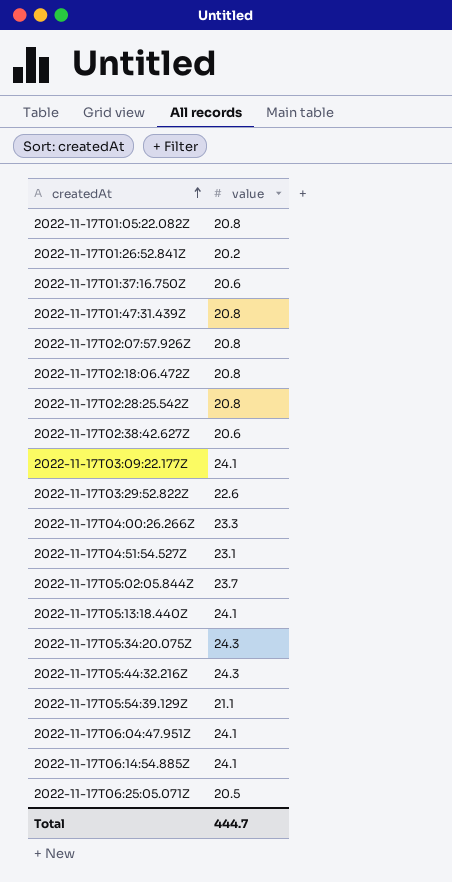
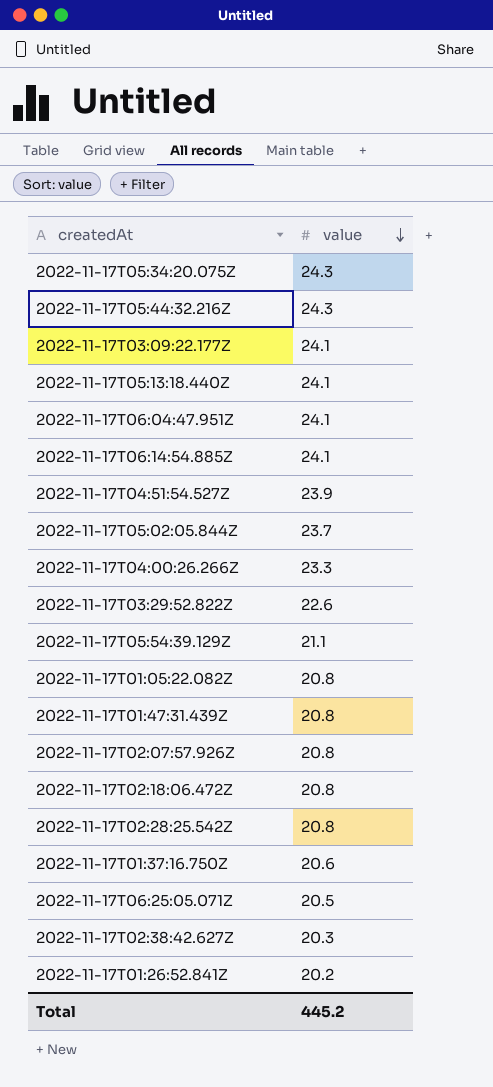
row order: createdAt ascending -> value descending
2022-11-17T04:51:54.527Z | value: 23.1 -> 23.9
2022-11-17T02:38:42.627Z | value: 20.6 -> 20.3
Total | value: 444.7 -> 445.2

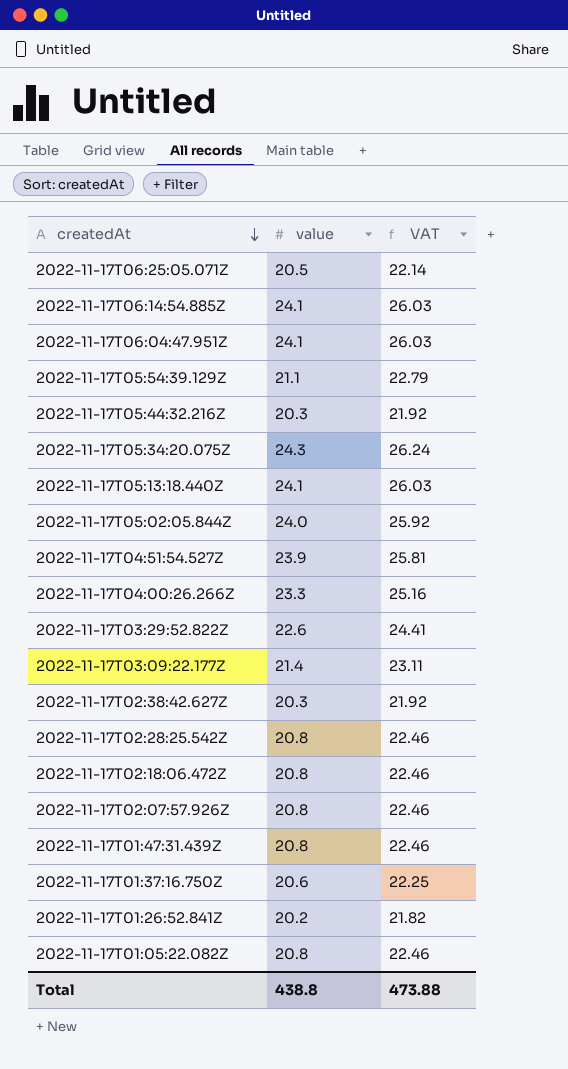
row order: value descending -> createdAt descending
column VAT | formula: none -> [value] * 1.08
2022-11-17T05:44:32.216Z | value: 24.3 -> 20.3
2022-11-17T05:02:05.844Z | value: 23.7 -> 24.0
2022-11-17T03:09:22.177Z | value: 24.1 -> 21.4
Total | value: 445.2 -> 438.8

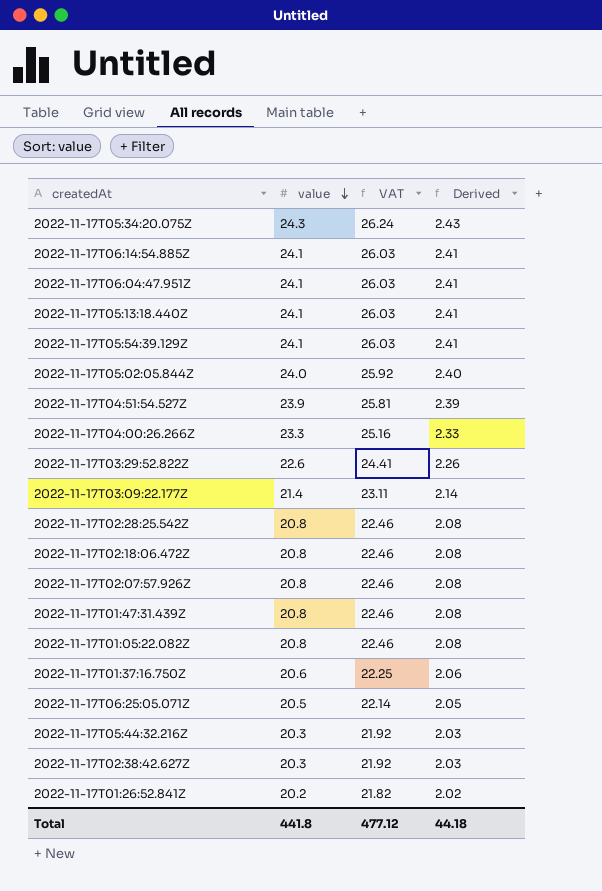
row order: createdAt descending -> value descending
column Derived | formula: none -> [value] * 0.1
2022-11-17T05:54:39.129Z | value: 21.1 -> 24.1
2022-11-17T05:54:39.129Z | VAT: 22.79 -> 26.03
Total | value: 438.8 -> 441.8
Total | VAT: 473.88 -> 477.12

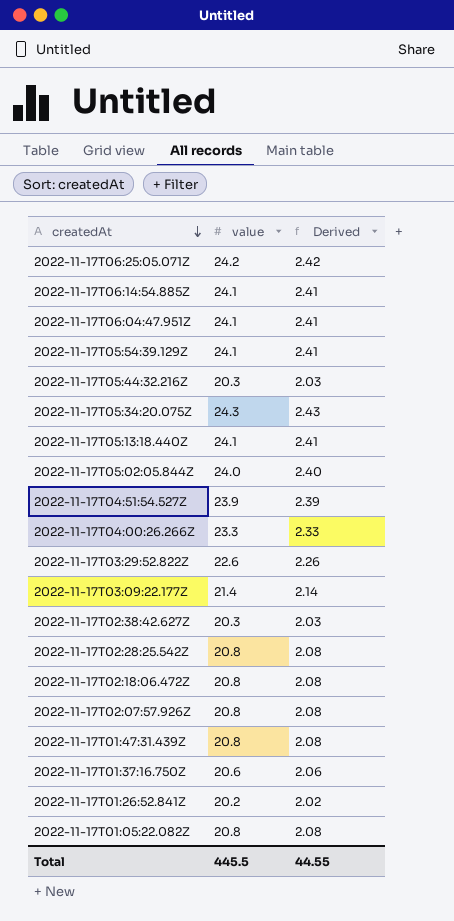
row order: value descending -> createdAt descending
column VAT | formula: [value] * 1.08 -> none
2022-11-17T06:25:05.071Z | value: 20.5 -> 24.2
2022-11-17T06:25:05.071Z | Derived: 2.05 -> 2.42
Total | value: 441.8 -> 445.5
Total | Derived: 44.18 -> 44.55

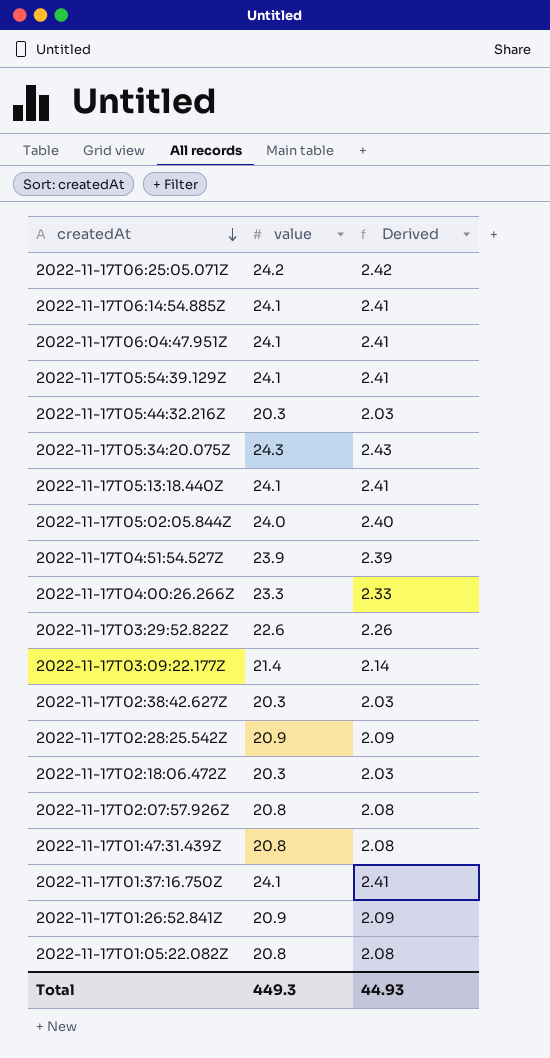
2022-11-17T02:28:25.542Z | value: 20.8 -> 20.9
2022-11-17T02:28:25.542Z | Derived: 2.08 -> 2.09
2022-11-17T02:18:06.472Z | value: 20.8 -> 20.3
2022-11-17T02:18:06.472Z | Derived: 2.08 -> 2.03
2022-11-17T01:37:16.750Z | value: 20.6 -> 24.1
2022-11-17T01:37:16.750Z | Derived: 2.06 -> 2.41
2022-11-17T01:26:52.841Z | value: 20.2 -> 20.9
2022-11-17T01:26:52.841Z | Derived: 2.02 -> 2.09
Total | value: 445.5 -> 449.3
Total | Derived: 44.55 -> 44.93

